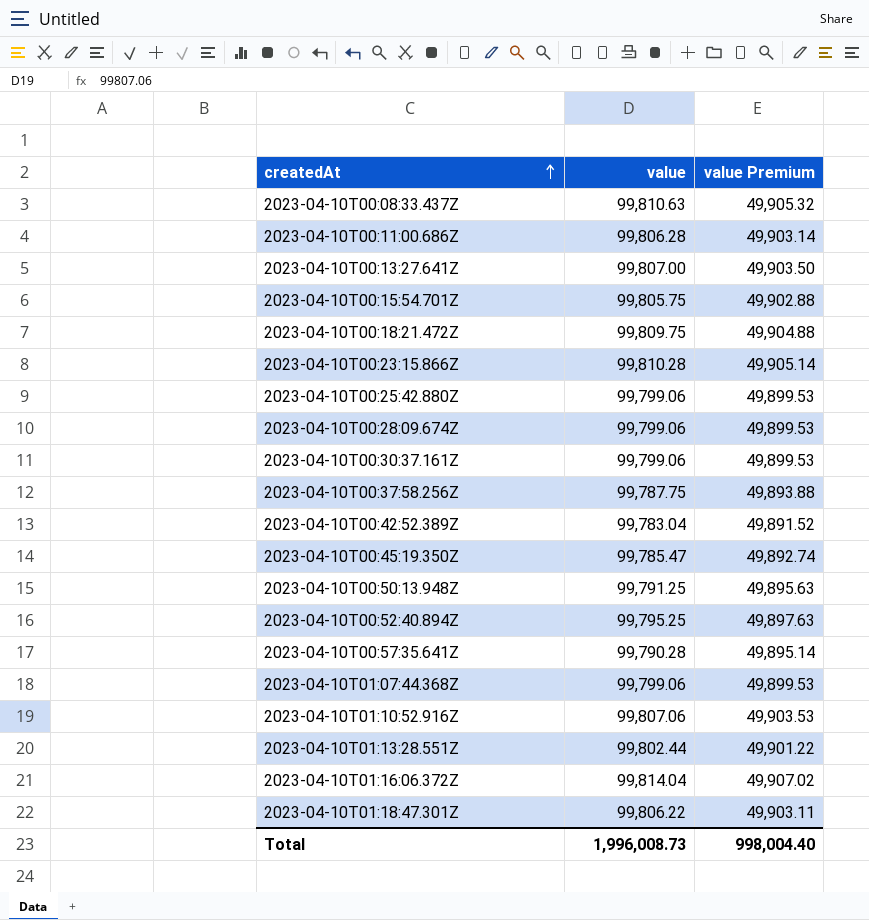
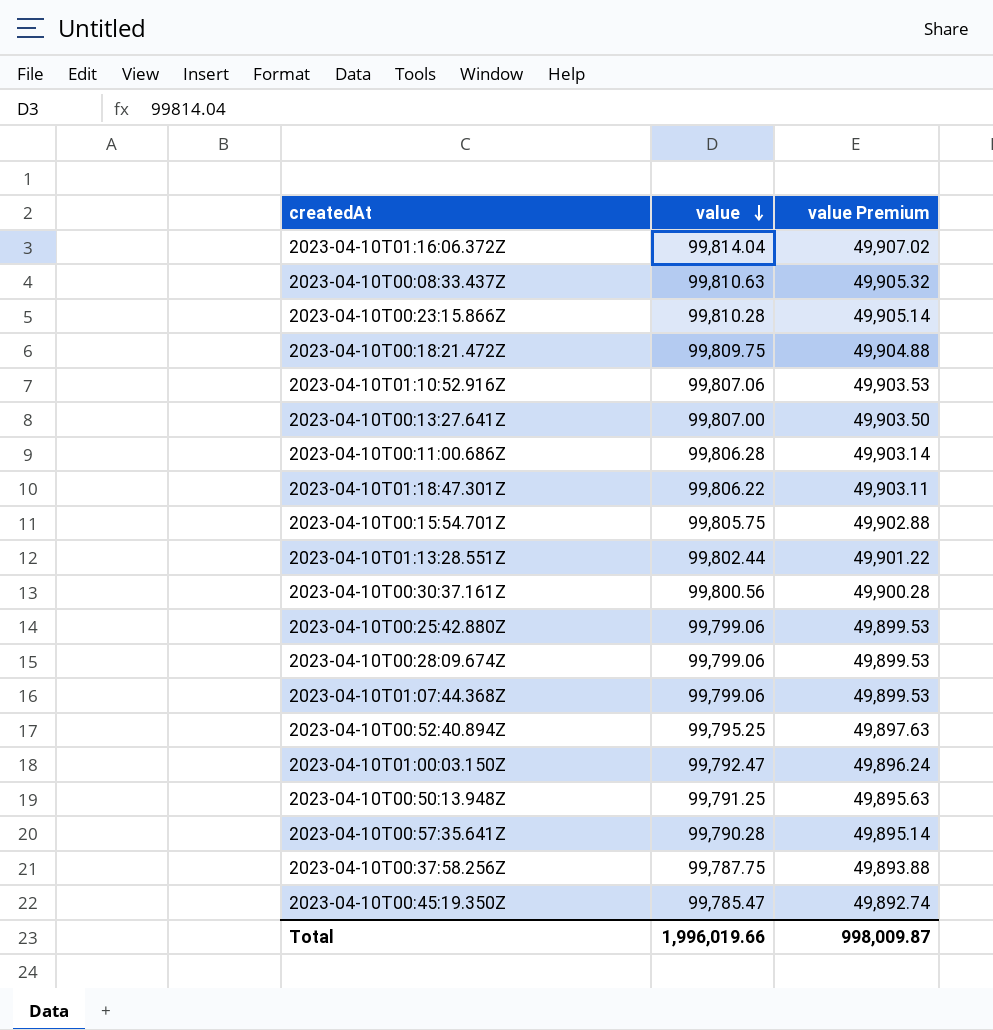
row order: createdAt ascending -> value descending
row 2023-04-10T00:42:52.389Z: 99,783.04 | 49,891.52 -> none
2023-04-10T00:30:37.161Z | value: 99,799.06 -> 99,800.56
2023-04-10T00:30:37.161Z | value Premium: 49,899.53 -> 49,900.28
row 2023-04-10T01:00:03.150Z: none -> 99,792.47 | 49,896.24
Total | value: 1,996,008.73 -> 1,996,019.66
Total | value Premium: 998,004.40 -> 998,009.87

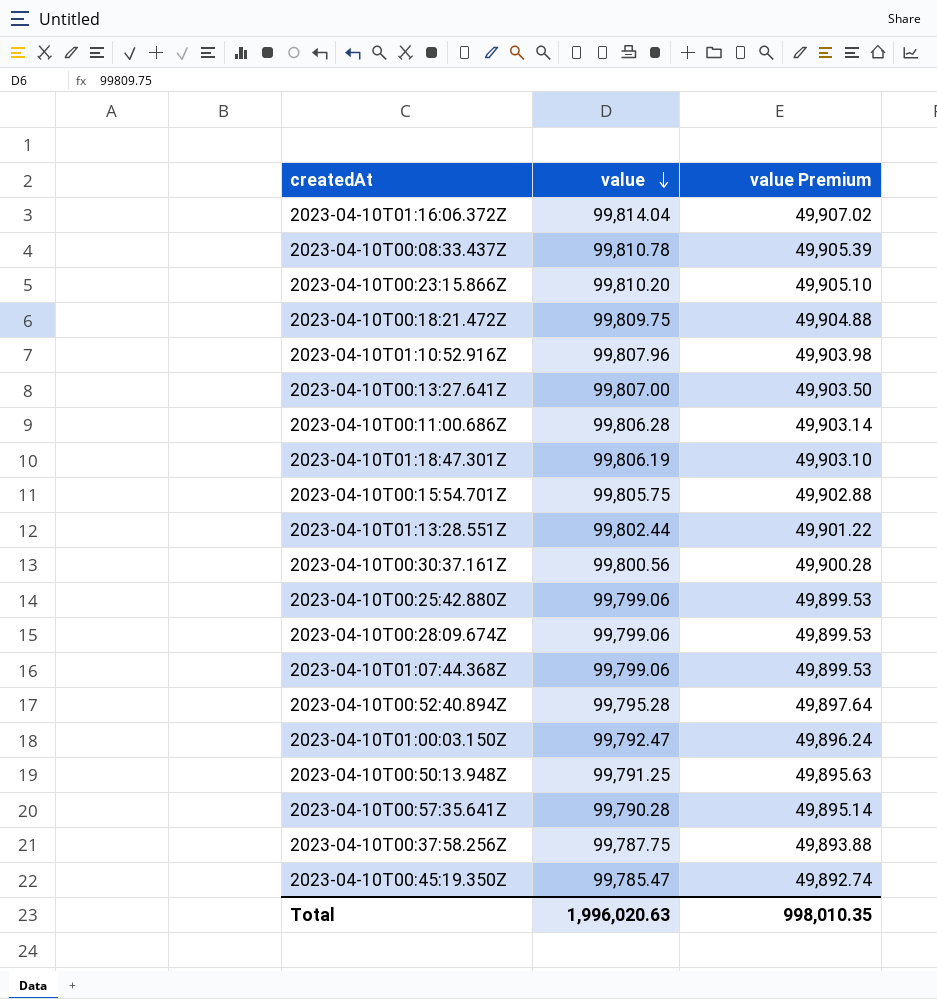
2023-04-10T00:08:33.437Z | value: 99,810.63 -> 99,810.78
2023-04-10T00:08:33.437Z | value Premium: 49,905.32 -> 49,905.39
2023-04-10T00:23:15.866Z | value: 99,810.28 -> 99,810.20
2023-04-10T00:23:15.866Z | value Premium: 49,905.14 -> 49,905.10
2023-04-10T01:10:52.916Z | value: 99,807.06 -> 99,807.96
2023-04-10T01:10:52.916Z | value Premium: 49,903.53 -> 49,903.98
2023-04-10T01:18:47.301Z | value: 99,806.22 -> 99,806.19
2023-04-10T01:18:47.301Z | value Premium: 49,903.11 -> 49,903.10
2023-04-10T00:52:40.894Z | value: 99,795.25 -> 99,795.28
2023-04-10T00:52:40.894Z | value Premium: 49,897.63 -> 49,897.64
Total | value: 1,996,019.66 -> 1,996,020.63
Total | value Premium: 998,009.87 -> 998,010.35

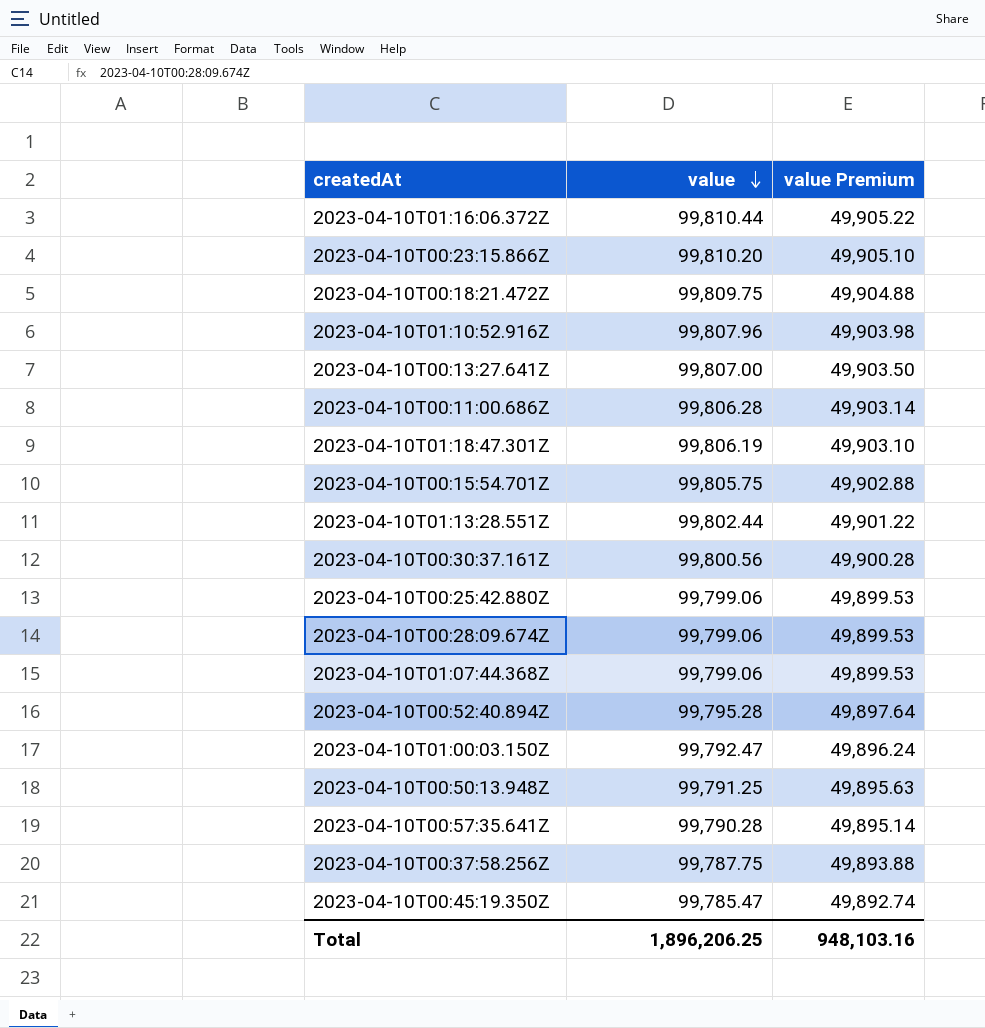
row 2023-04-10T00:08:33.437Z: 99,810.78 | 49,905.39 -> none
2023-04-10T01:16:06.372Z | value: 99,814.04 -> 99,810.44
2023-04-10T01:16:06.372Z | value Premium: 49,907.02 -> 49,905.22
Total | value: 1,996,020.63 -> 1,896,206.25
Total | value Premium: 998,010.35 -> 948,103.16

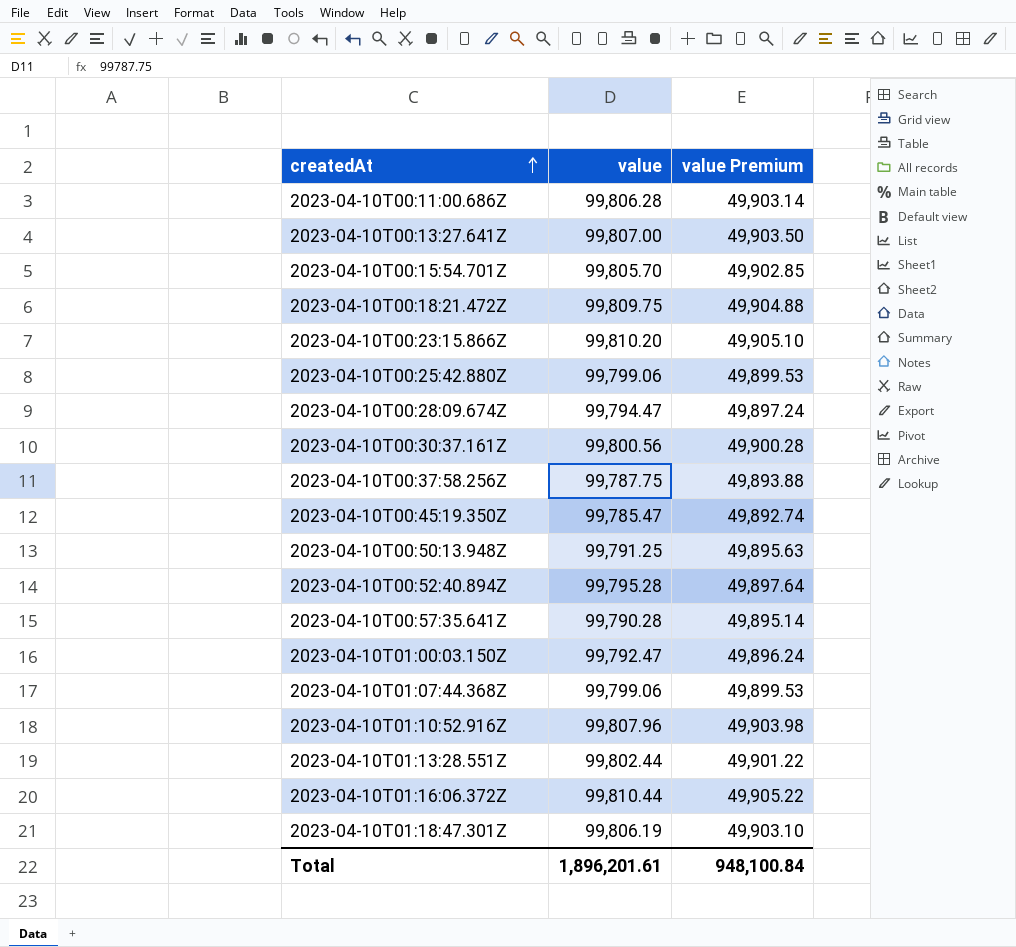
row order: value descending -> createdAt ascending
2023-04-10T00:15:54.701Z | value: 99,805.75 -> 99,805.70
2023-04-10T00:15:54.701Z | value Premium: 49,902.88 -> 49,902.85
2023-04-10T00:28:09.674Z | value: 99,799.06 -> 99,794.47
2023-04-10T00:28:09.674Z | value Premium: 49,899.53 -> 49,897.24
Total | value: 1,896,206.25 -> 1,896,201.61
Total | value Premium: 948,103.16 -> 948,100.84

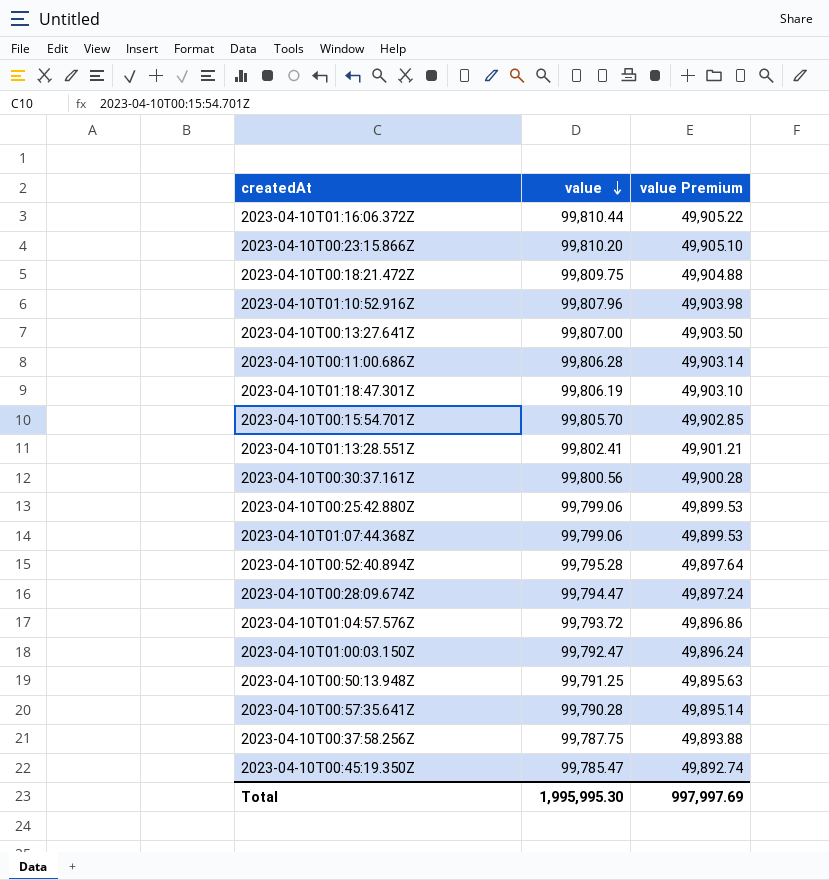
row order: createdAt ascending -> value descending
2023-04-10T01:13:28.551Z | value: 99,802.44 -> 99,802.41
2023-04-10T01:13:28.551Z | value Premium: 49,901.22 -> 49,901.21
row 2023-04-10T01:04:57.576Z: none -> 99,793.72 | 49,896.86
Total | value: 1,896,201.61 -> 1,995,995.30
Total | value Premium: 948,100.84 -> 997,997.69

